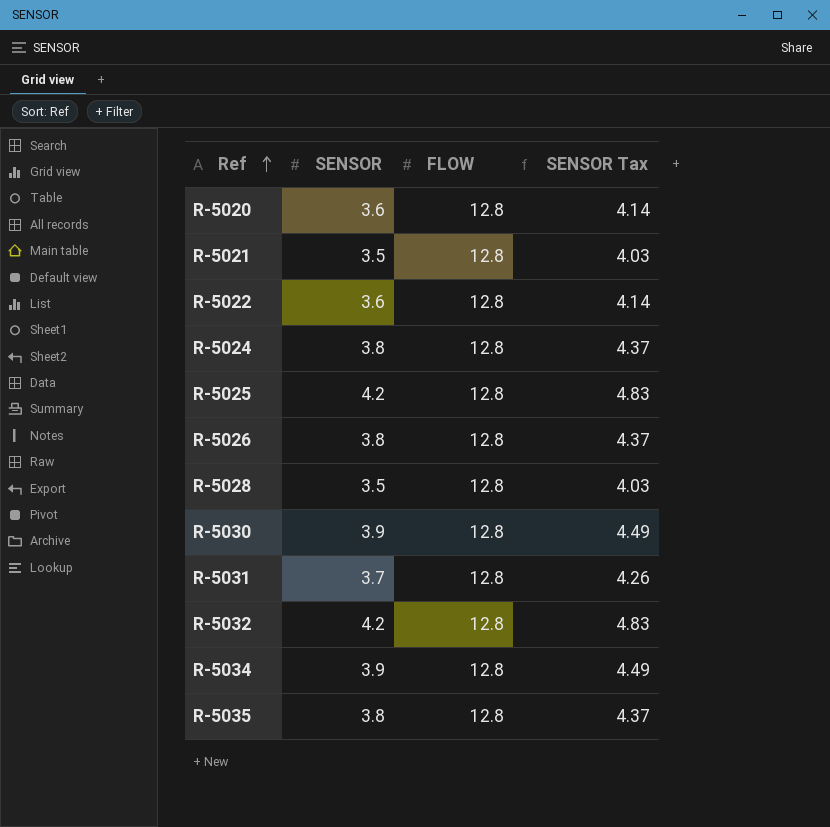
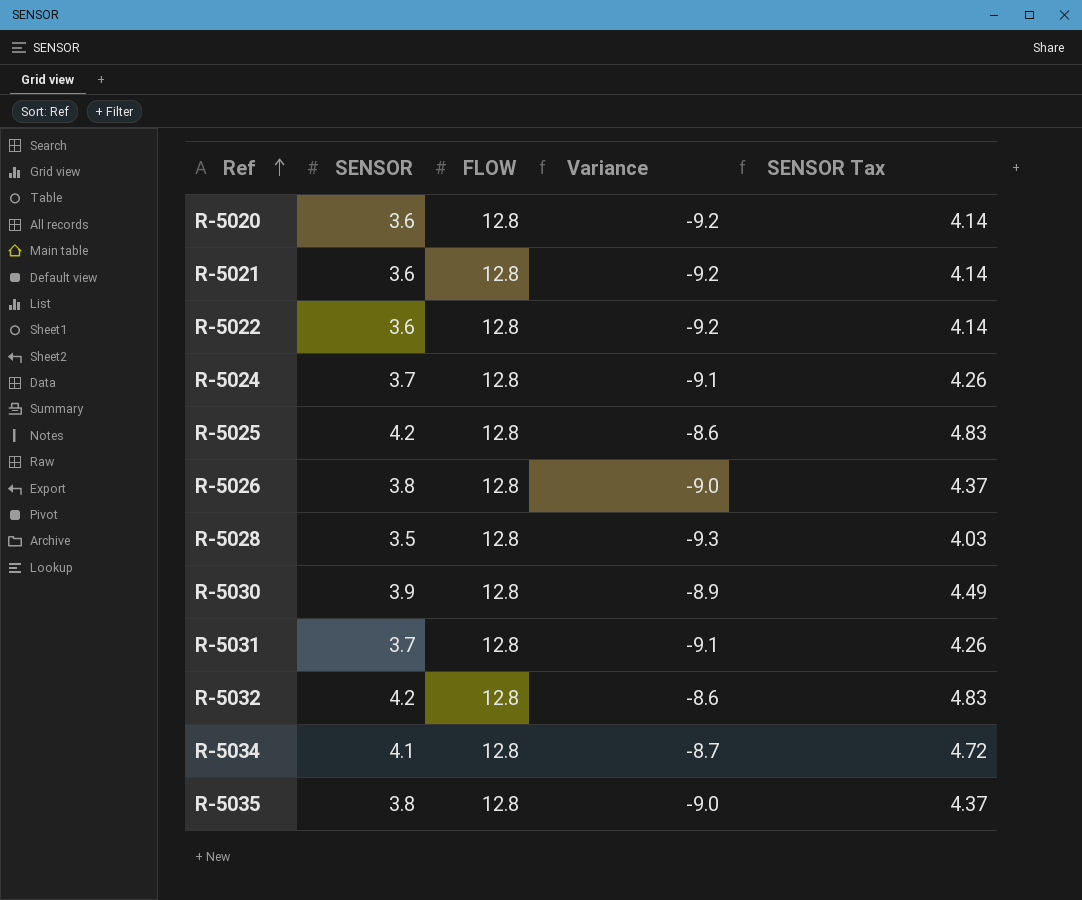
column Variance | formula: none -> [SENSOR] - [FLOW]
R-5021 | SENSOR: 3.5 -> 3.6
R-5021 | SENSOR Tax: 4.03 -> 4.14
R-5024 | SENSOR: 3.8 -> 3.7
R-5024 | SENSOR Tax: 4.37 -> 4.26
R-5034 | SENSOR: 3.9 -> 4.1
R-5034 | SENSOR Tax: 4.49 -> 4.72

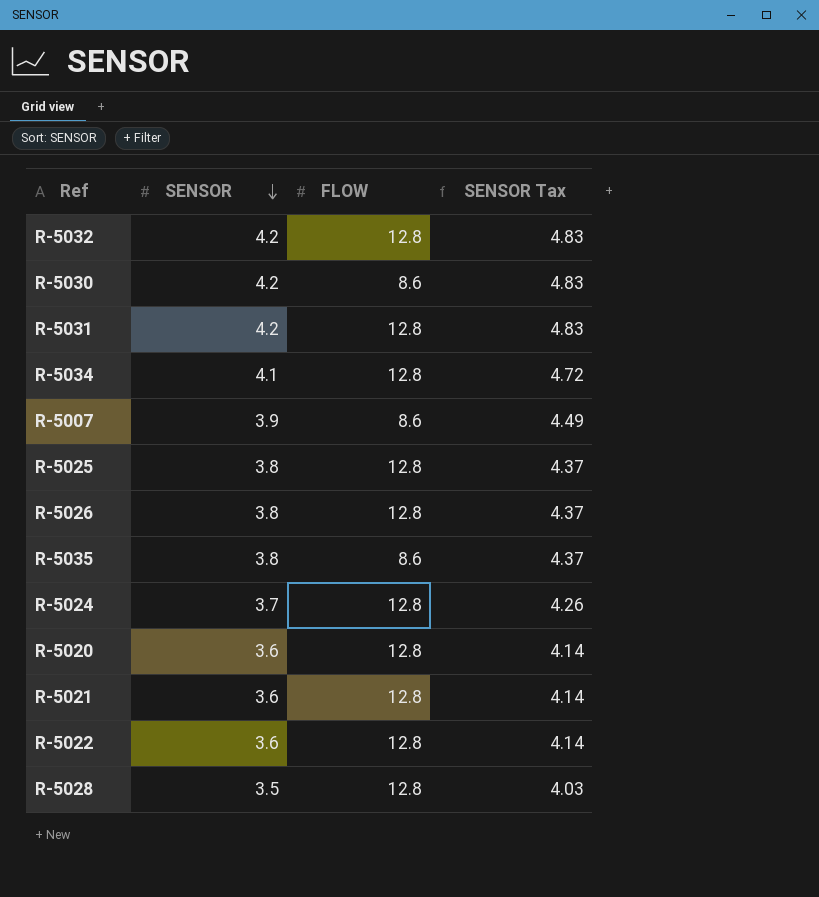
row order: Ref ascending -> SENSOR descending
column Variance | formula: [SENSOR] - [FLOW] -> none
R-5030 | SENSOR: 3.9 -> 4.2
R-5030 | FLOW: 12.8 -> 8.6
R-5030 | SENSOR Tax: 4.49 -> 4.83
R-5031 | SENSOR: 3.7 -> 4.2
R-5031 | SENSOR Tax: 4.26 -> 4.83
row R-5007: none -> 3.9 | 8.6 | 4.49
R-5025 | SENSOR: 4.2 -> 3.8
R-5025 | SENSOR Tax: 4.83 -> 4.37
R-5035 | FLOW: 12.8 -> 8.6

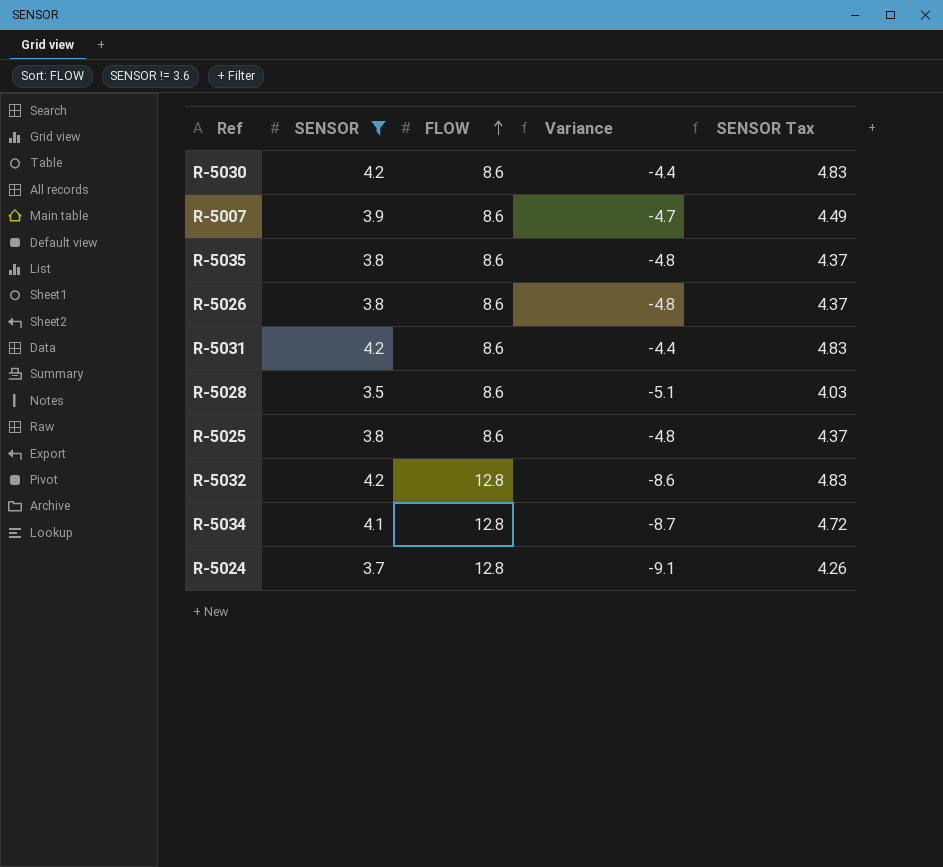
filter: none -> SENSOR != 3.6
row order: SENSOR descending -> FLOW ascending
column Variance | formula: none -> [SENSOR] - [FLOW]
R-5026 | FLOW: 12.8 -> 8.6
R-5031 | FLOW: 12.8 -> 8.6
R-5028 | FLOW: 12.8 -> 8.6
R-5025 | FLOW: 12.8 -> 8.6

